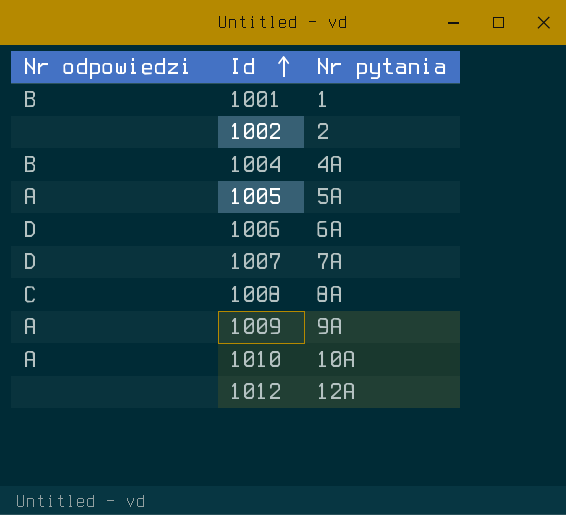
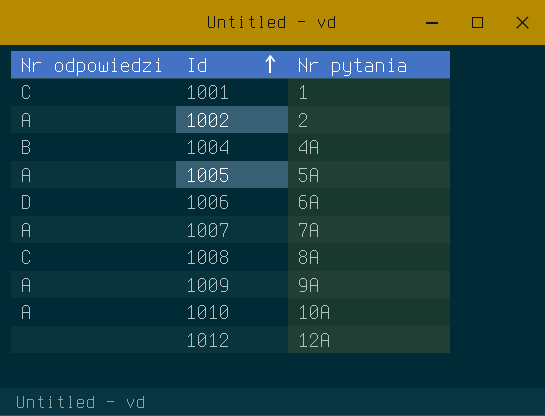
1001 | Nr odpowiedzi: B -> C
1002 | Nr odpowiedzi: none -> A
1007 | Nr odpowiedzi: D -> A

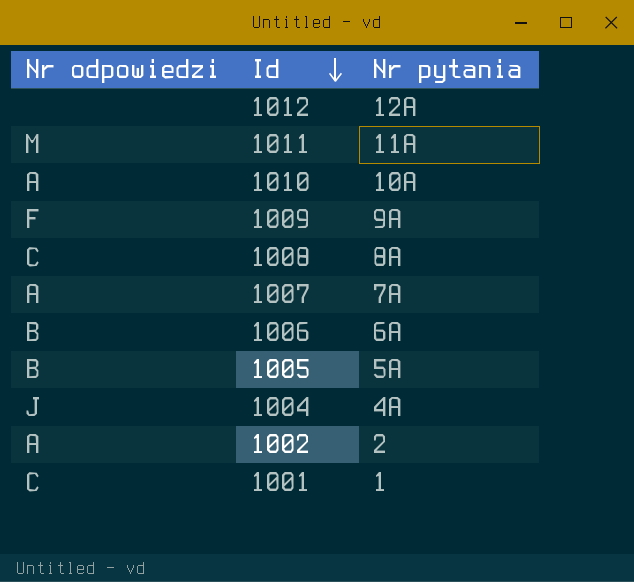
row order: Id ascending -> Id descending
row 1011: none -> M | 11A
1009 | Nr odpowiedzi: A -> F
1006 | Nr odpowiedzi: D -> B
1005 | Nr odpowiedzi: A -> B
1004 | Nr odpowiedzi: B -> J

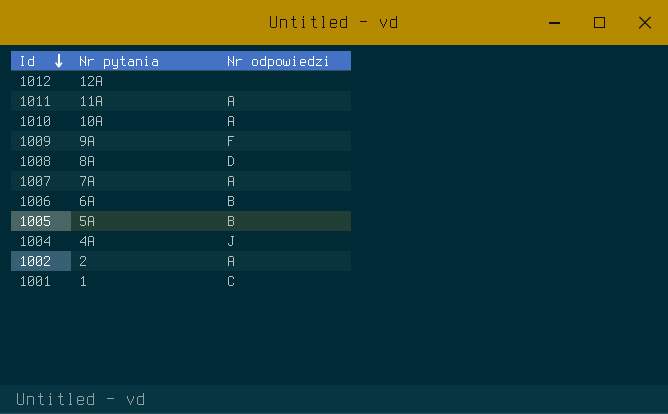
column Nr odpowiedzi | position: 1 -> 3
1011 | Nr odpowiedzi: M -> A
1008 | Nr odpowiedzi: C -> D

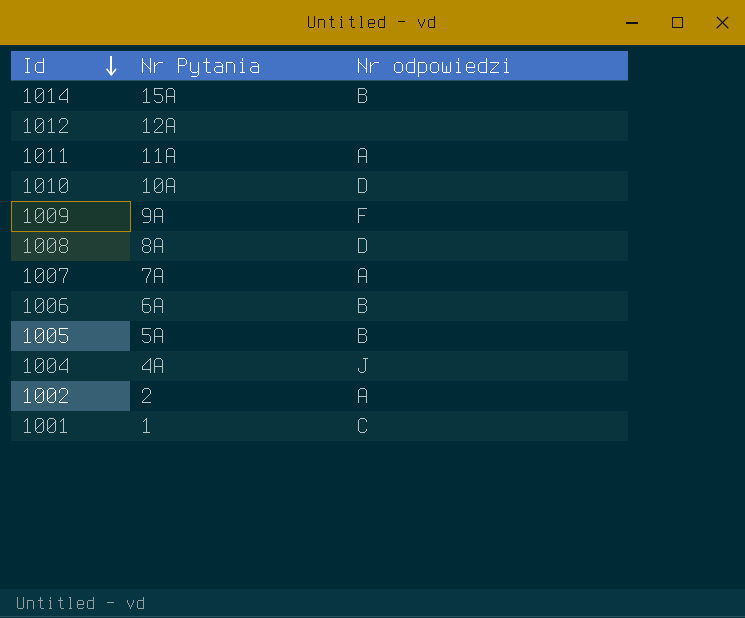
column name: Nr pytania -> Nr Pytania
row 1014: none -> 15A | B
1010 | Nr odpowiedzi: A -> D

